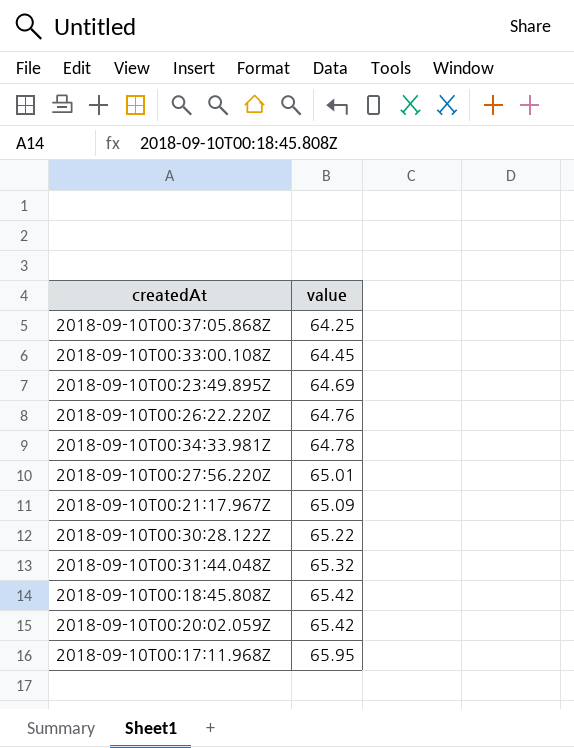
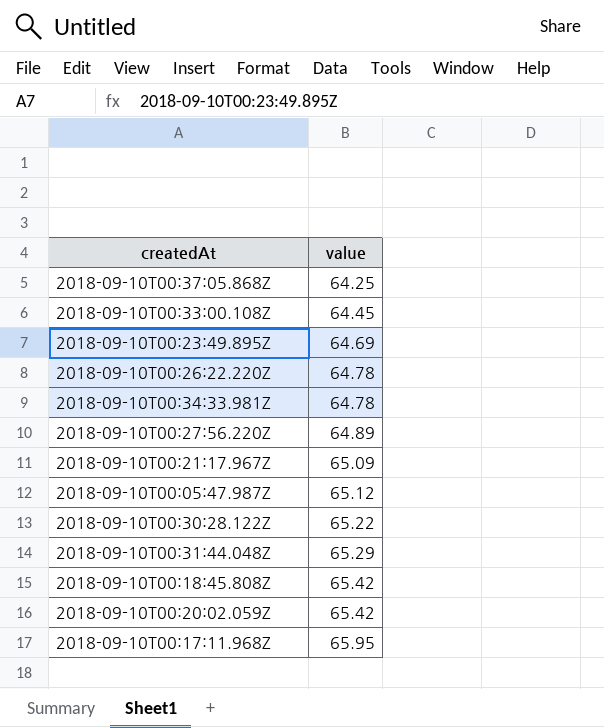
2018-09-10T00:26:22.220Z | value: 64.76 -> 64.78
2018-09-10T00:27:56.220Z | value: 65.01 -> 64.89
row 2018-09-10T00:05:47.987Z: none -> 65.12
2018-09-10T00:31:44.048Z | value: 65.32 -> 65.29

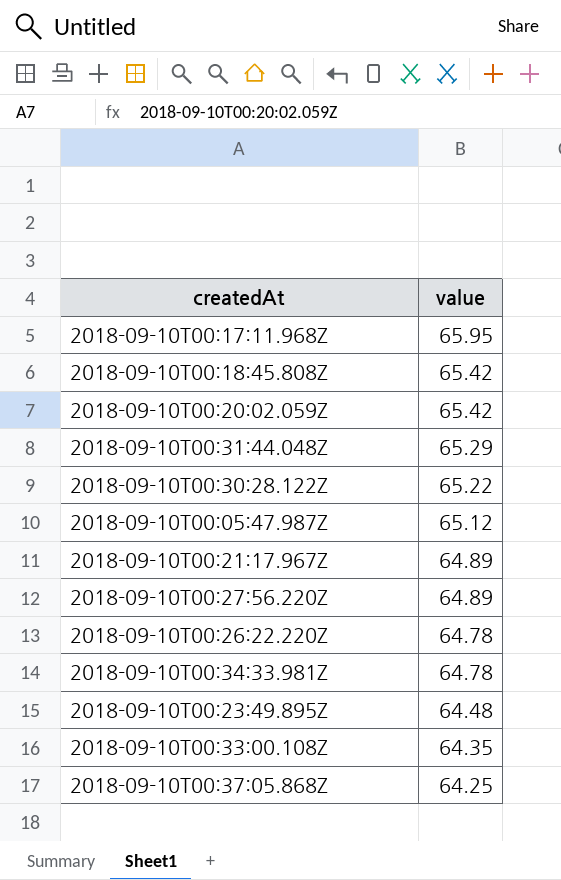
row order: value ascending -> value descending
2018-09-10T00:21:17.967Z | value: 65.09 -> 64.89
2018-09-10T00:23:49.895Z | value: 64.69 -> 64.48
2018-09-10T00:33:00.108Z | value: 64.45 -> 64.35

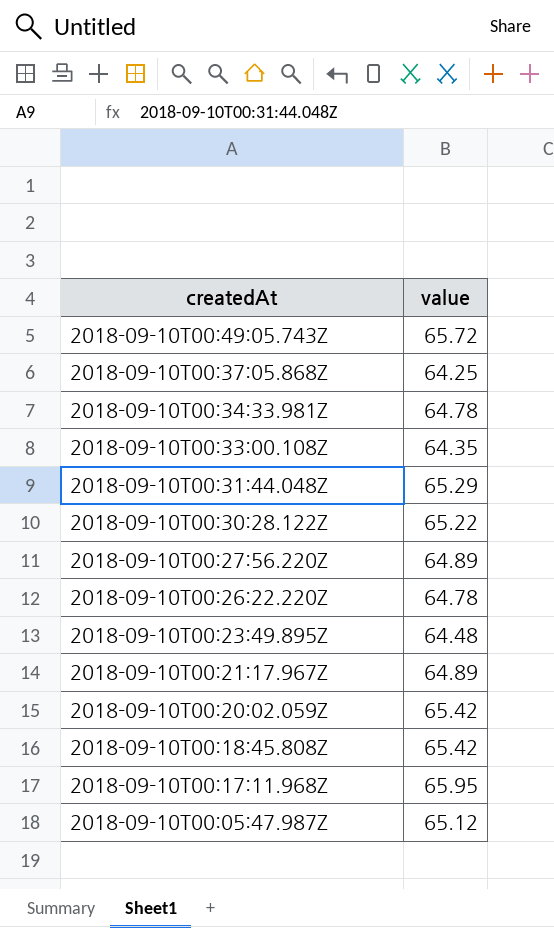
row order: value descending -> createdAt descending
row 2018-09-10T00:49:05.743Z: none -> 65.72

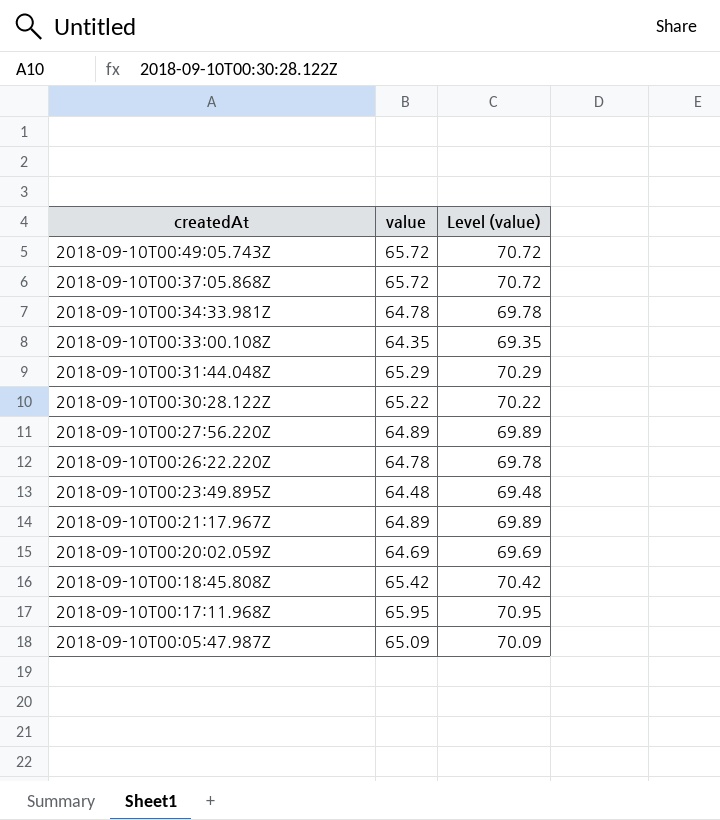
column Level (value) | formula: none -> [value] + 5
2018-09-10T00:37:05.868Z | value: 64.25 -> 65.72
2018-09-10T00:20:02.059Z | value: 65.42 -> 64.69
2018-09-10T00:05:47.987Z | value: 65.12 -> 65.09

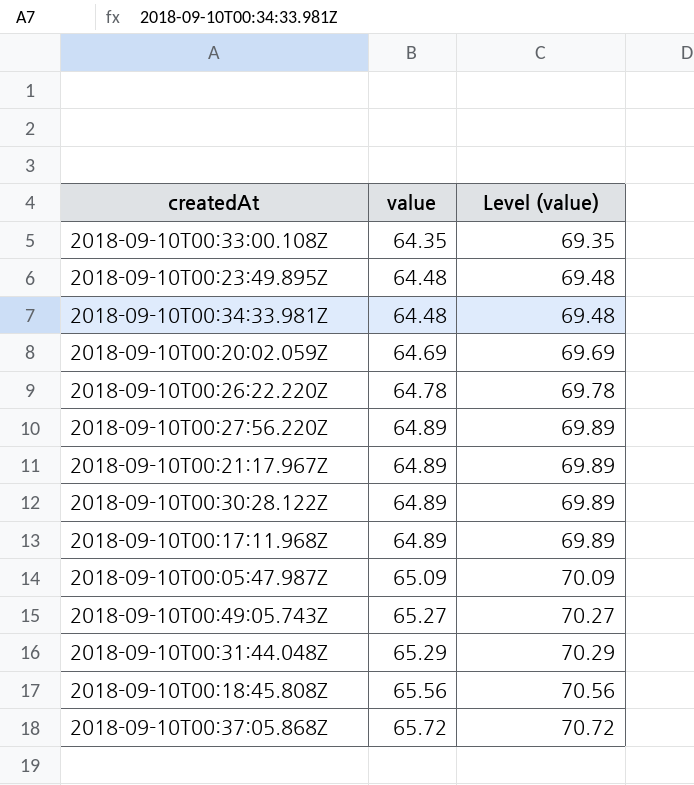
row order: createdAt descending -> value ascending
2018-09-10T00:34:33.981Z | value: 64.78 -> 64.48
2018-09-10T00:34:33.981Z | Level (value): 69.78 -> 69.48
2018-09-10T00:30:28.122Z | value: 65.22 -> 64.89
2018-09-10T00:30:28.122Z | Level (value): 70.22 -> 69.89
2018-09-10T00:17:11.968Z | value: 65.95 -> 64.89
2018-09-10T00:17:11.968Z | Level (value): 70.95 -> 69.89
2018-09-10T00:49:05.743Z | value: 65.72 -> 65.27
2018-09-10T00:49:05.743Z | Level (value): 70.72 -> 70.27
2018-09-10T00:18:45.808Z | value: 65.42 -> 65.56
2018-09-10T00:18:45.808Z | Level (value): 70.42 -> 70.56

